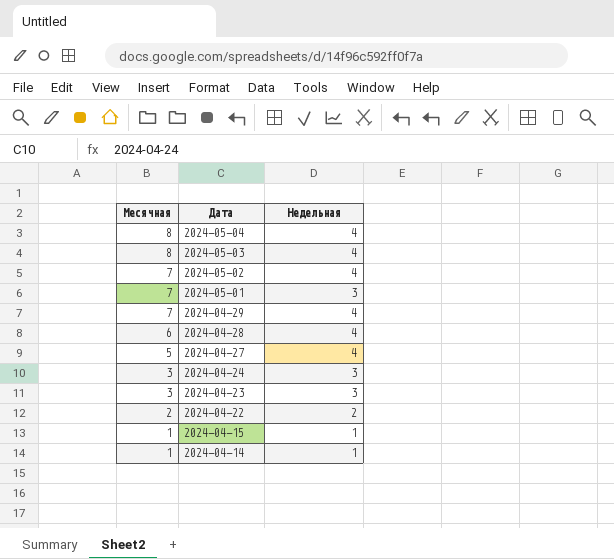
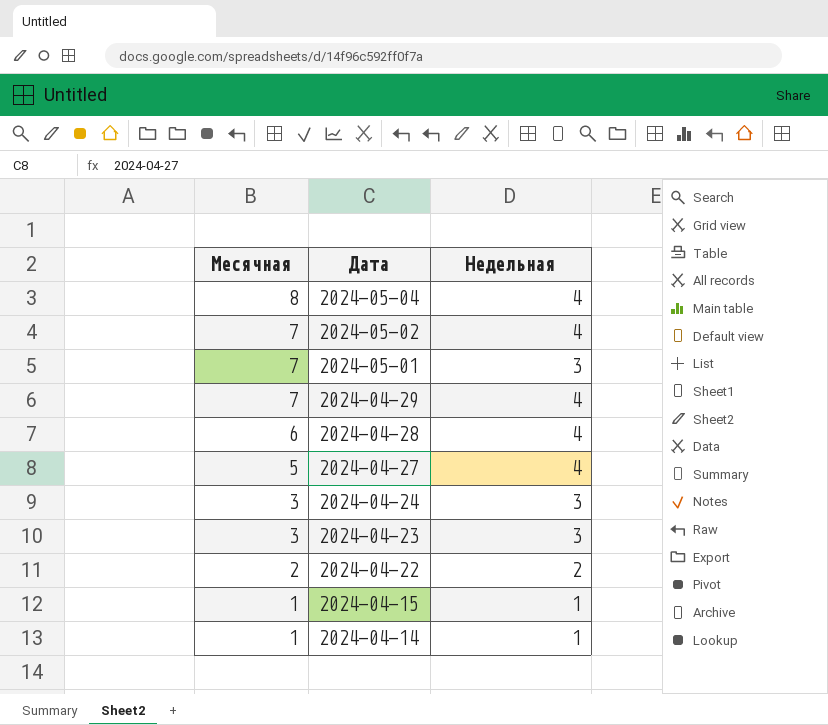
row 2024-05-03: 8 | 4 -> none

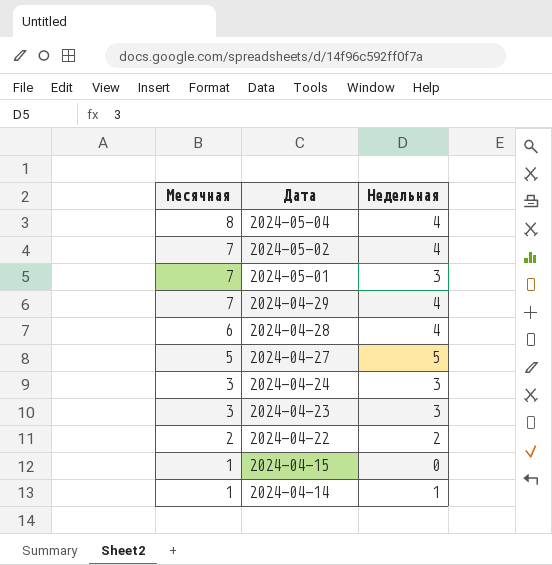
2024-04-27 | Недельная: 4 -> 5
2024-04-15 | Недельная: 1 -> 0

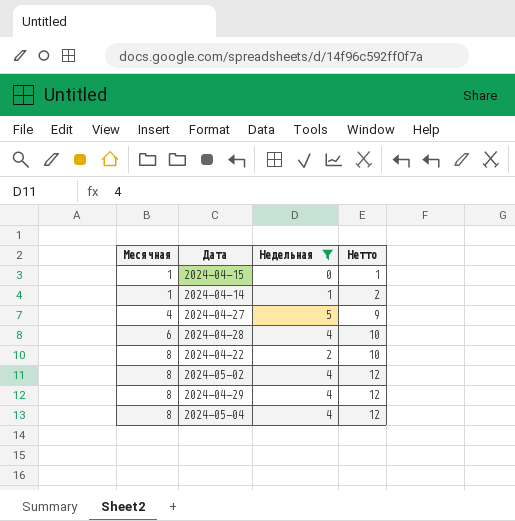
filter: none -> Недельная != 3
row order: Месячная descending -> Месячная ascending
column Нетто | formula: none -> [Месячная] + [Недельная]
2024-04-27 | Месячная: 5 -> 4
2024-04-22 | Месячная: 2 -> 8
2024-05-02 | Месячная: 7 -> 8
2024-04-29 | Месячная: 7 -> 8

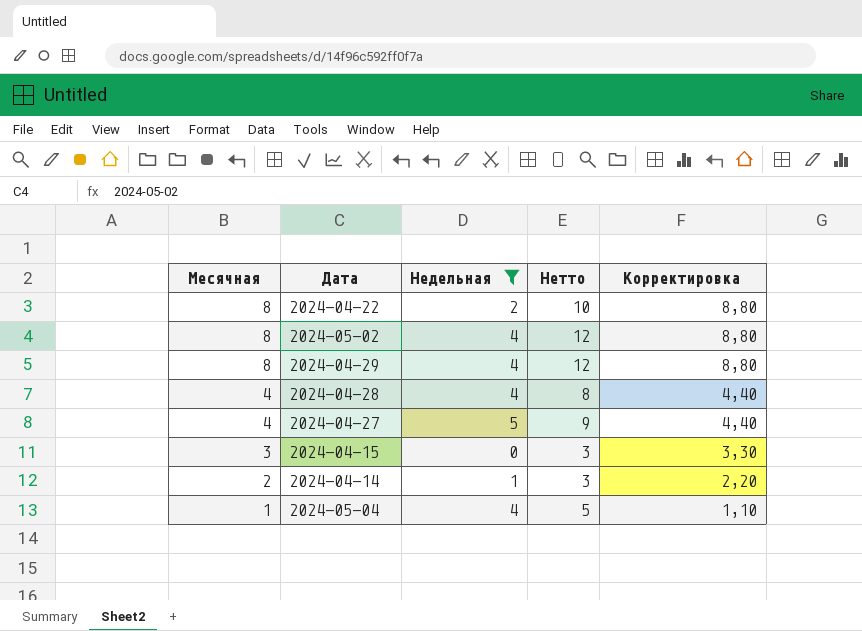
row order: Месячная ascending -> Месячная descending
column Корректировка | formula: none -> [Месячная] * 1,1
2024-04-28 | Месячная: 6 -> 4
2024-04-28 | Нетто: 10 -> 8
2024-04-15 | Месячная: 1 -> 3
2024-04-15 | Нетто: 1 -> 3
2024-04-14 | Месячная: 1 -> 2
2024-04-14 | Нетто: 2 -> 3
2024-05-04 | Месячная: 8 -> 1
2024-05-04 | Нетто: 12 -> 5

